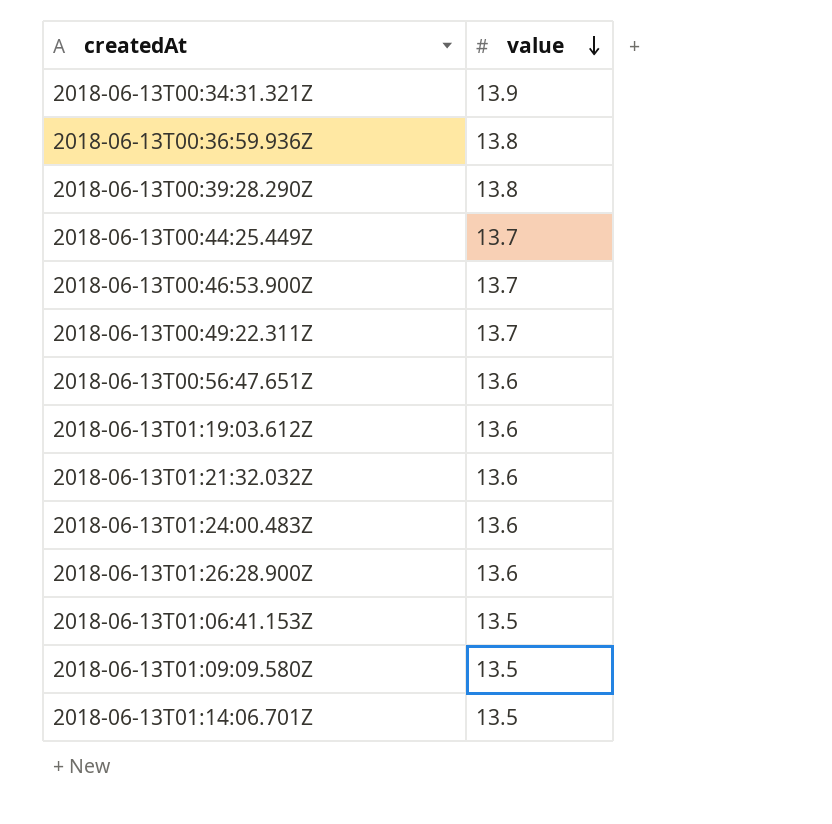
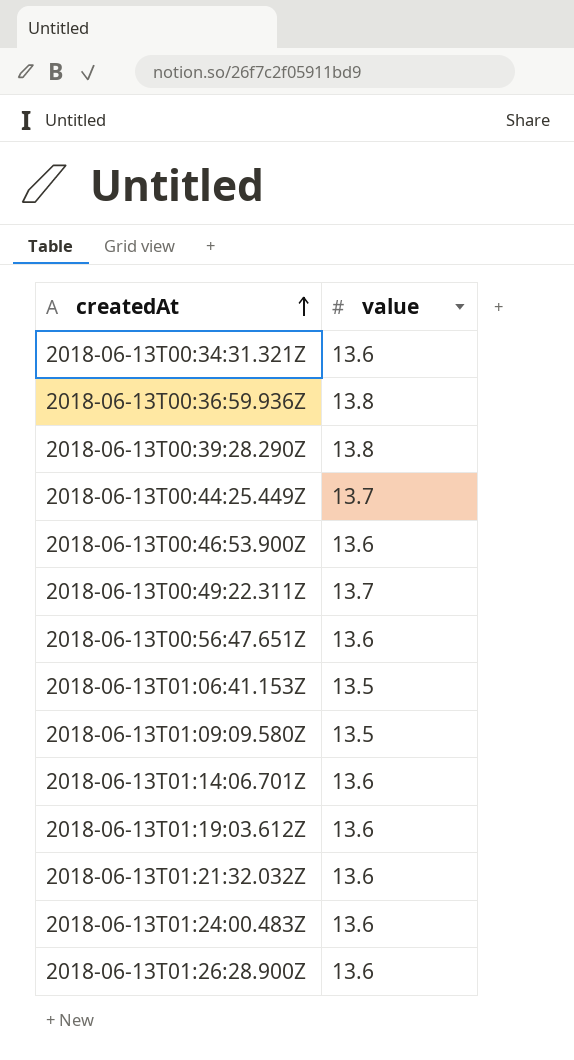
row order: value descending -> createdAt ascending
2018-06-13T00:34:31.321Z | value: 13.9 -> 13.6
2018-06-13T00:46:53.900Z | value: 13.7 -> 13.6
2018-06-13T01:14:06.701Z | value: 13.5 -> 13.6

